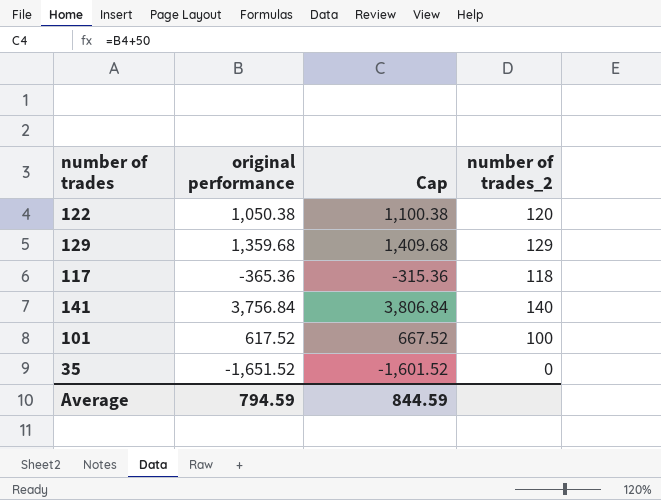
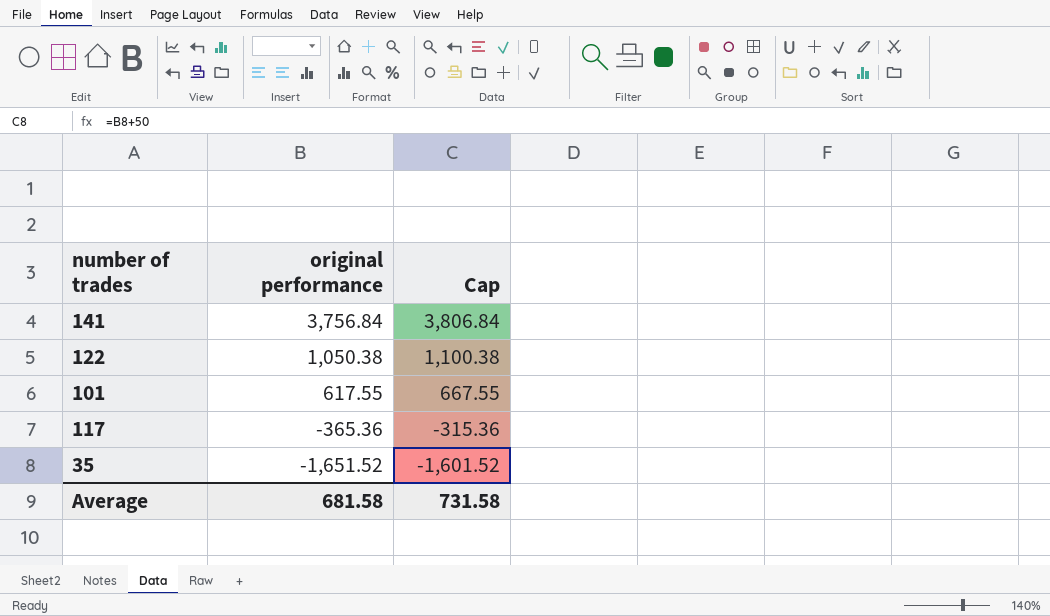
row order: none -> original performance descending
column number of trades_2 | position: 4 -> none
row 129: 1,359.68 | 1,409.68 | 129 -> none
101 | original performance: 617.52 -> 617.55
101 | Cap: 667.52 -> 667.55
Average | original performance: 794.59 -> 681.58
Average | Cap: 844.59 -> 731.58

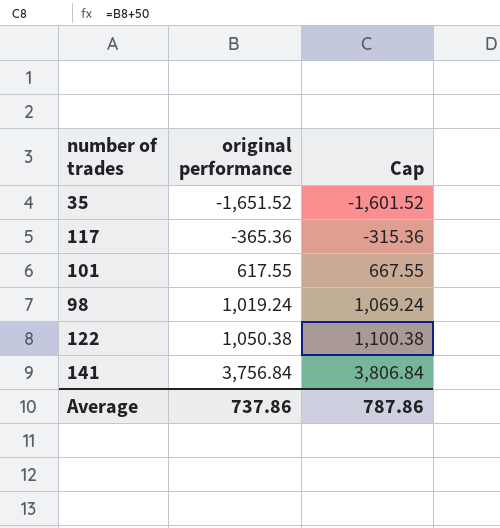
row order: original performance descending -> original performance ascending
row 98: none -> 1,019.24 | 1,069.24
Average | original performance: 681.58 -> 737.86
Average | Cap: 731.58 -> 787.86

